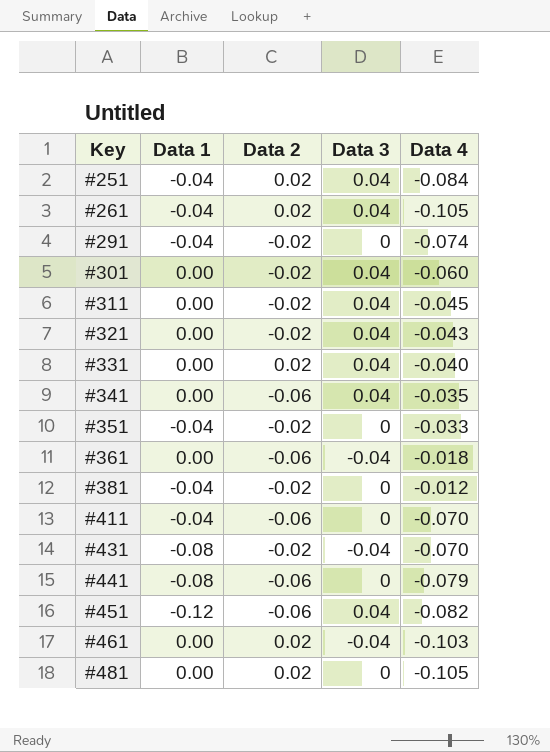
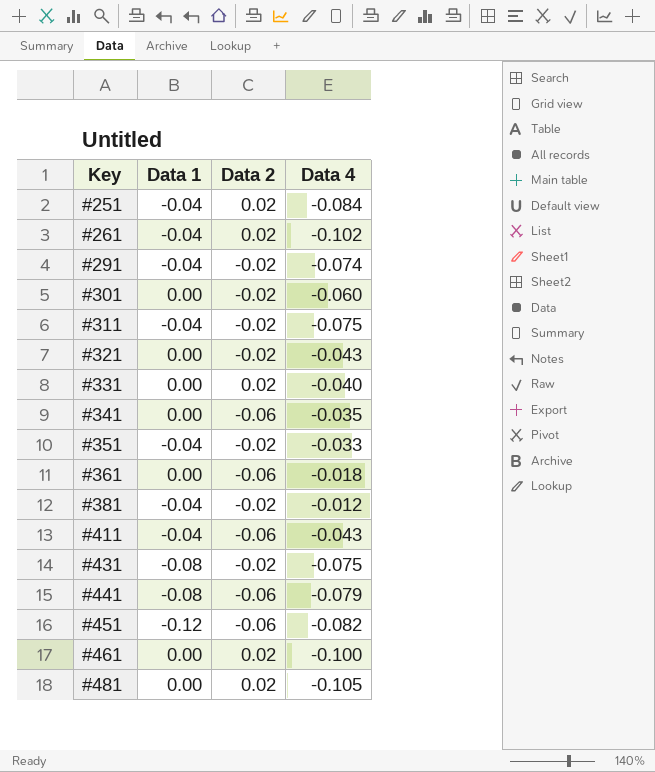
column Data 3 | position: 4 -> none
#261 | Data 4: -0.105 -> -0.102
#311 | Data 1: 0.00 -> -0.04
#311 | Data 4: -0.045 -> -0.075
#411 | Data 4: -0.070 -> -0.043
#431 | Data 4: -0.070 -> -0.075
#461 | Data 4: -0.103 -> -0.100

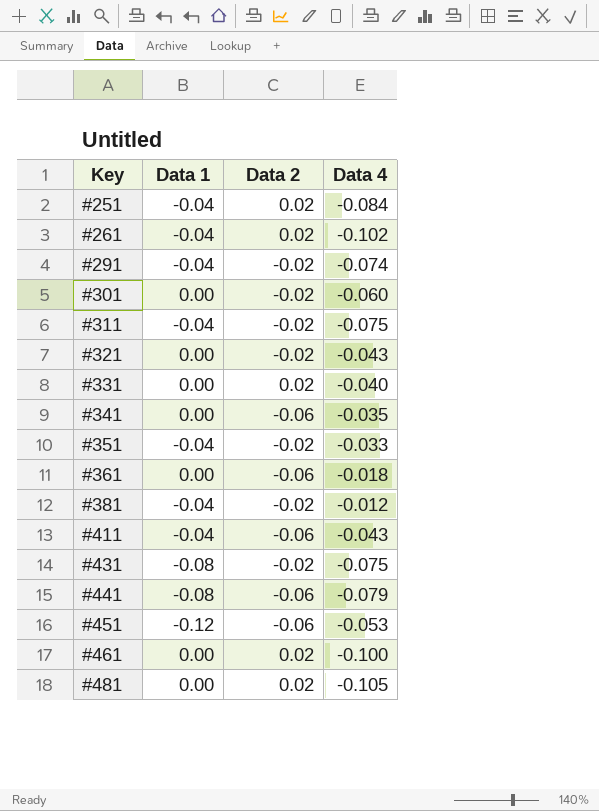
#451 | Data 4: -0.082 -> -0.053

